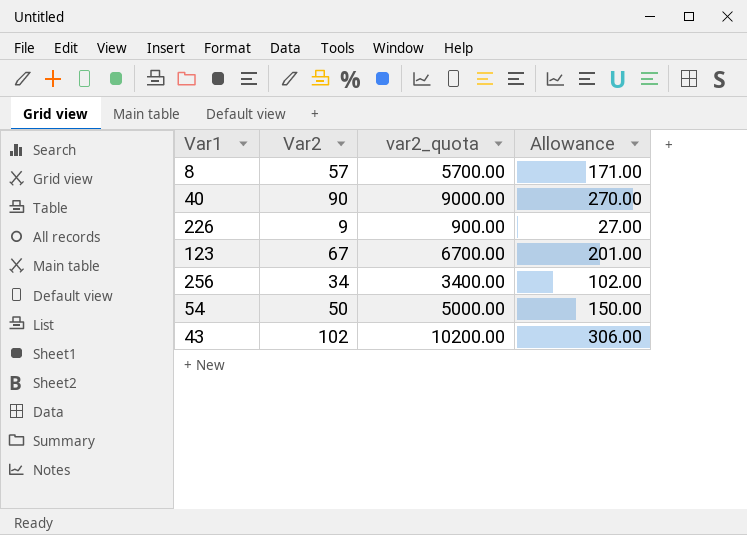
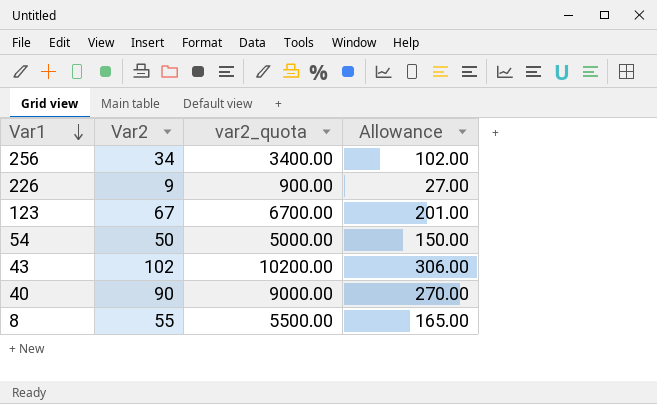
row order: none -> Var1 descending
8 | Var2: 57 -> 55
8 | var2_quota: 5700.00 -> 5500.00
8 | Allowance: 171.00 -> 165.00

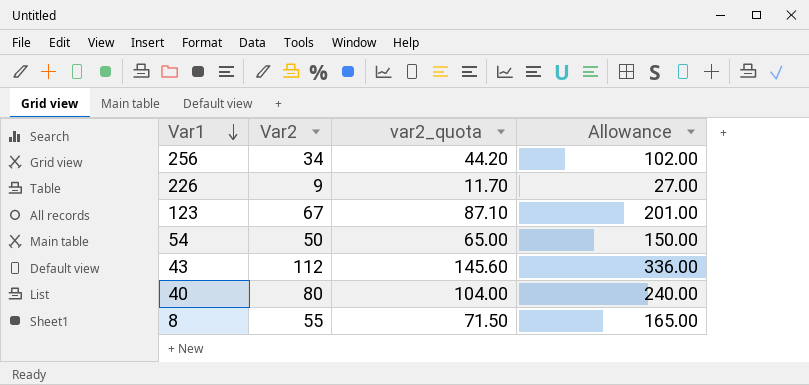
column var2_quota | formula: [Var2] * 100 -> [Var2] * 1.3
43 | Var2: 102 -> 112
43 | Allowance: 306.00 -> 336.00
40 | Var2: 90 -> 80
40 | Allowance: 270.00 -> 240.00

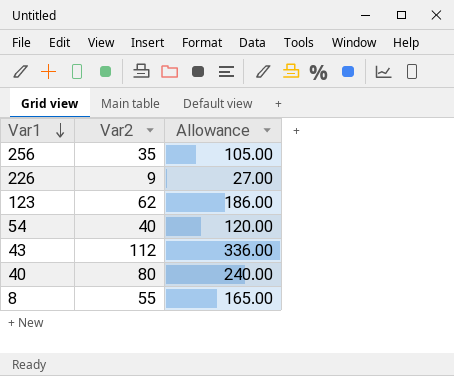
column var2_quota | formula: [Var2] * 1.3 -> none
256 | Var2: 34 -> 35
256 | Allowance: 102.00 -> 105.00
123 | Var2: 67 -> 62
123 | Allowance: 201.00 -> 186.00
54 | Var2: 50 -> 40
54 | Allowance: 150.00 -> 120.00

